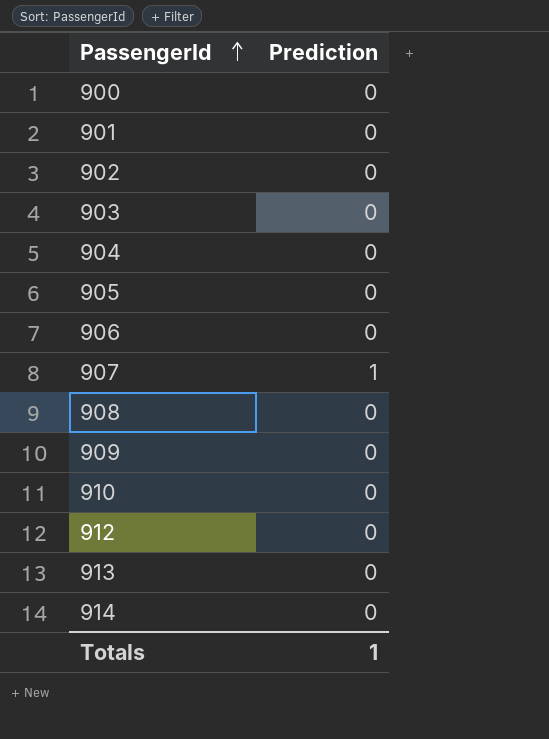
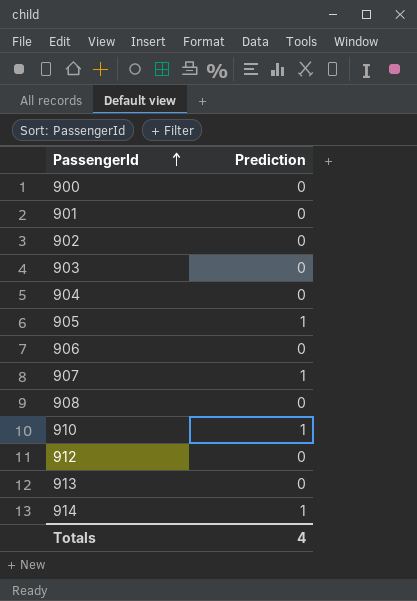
row 909: 0 -> none
905 | Prediction: 0 -> 1
910 | Prediction: 0 -> 1
914 | Prediction: 0 -> 1
Totals | Prediction: 1 -> 4

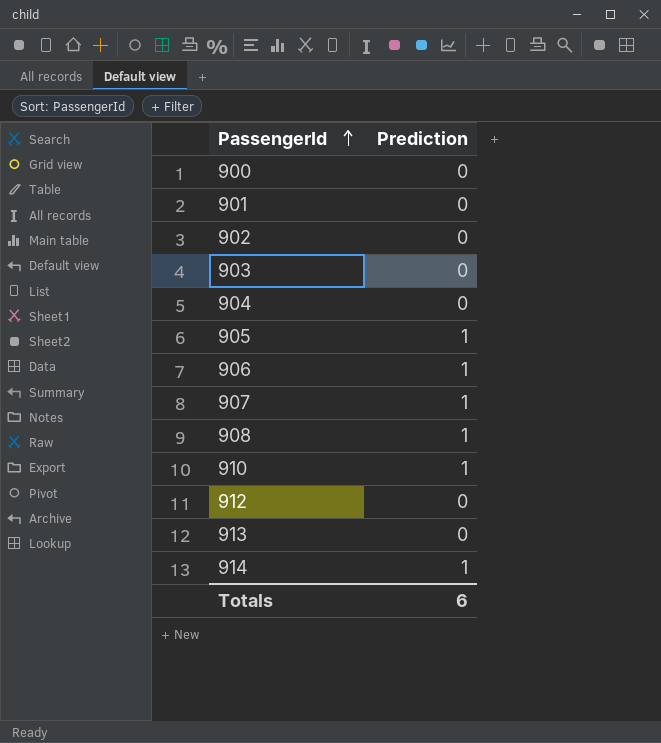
906 | Prediction: 0 -> 1
908 | Prediction: 0 -> 1
Totals | Prediction: 4 -> 6

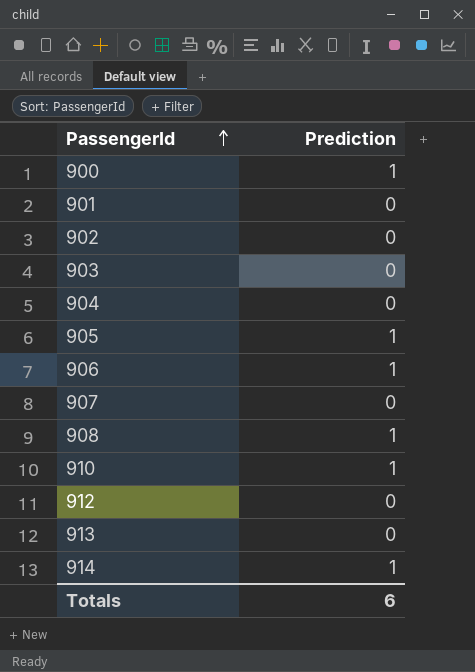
900 | Prediction: 0 -> 1
907 | Prediction: 1 -> 0

